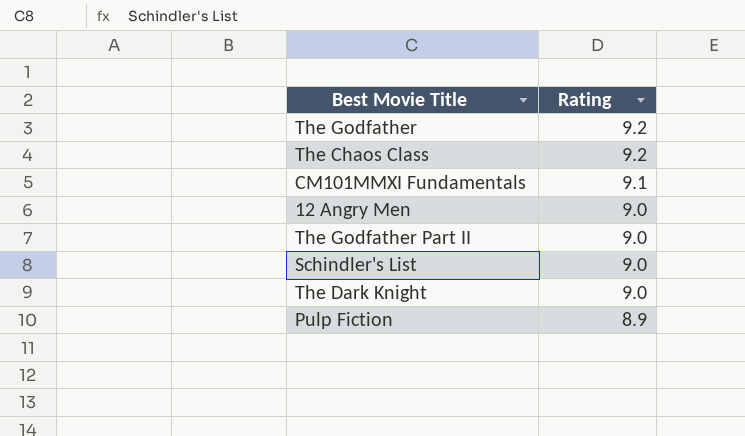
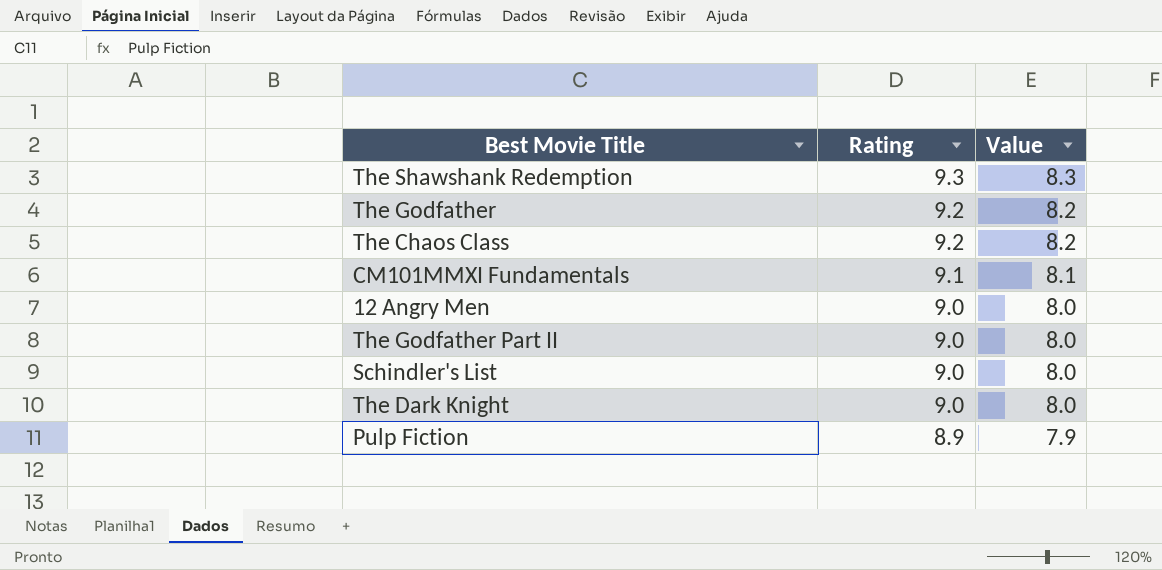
column Value | formula: none -> [Rating] - 1
row The Shawshank Redemption: none -> 9.3 | 8.3

